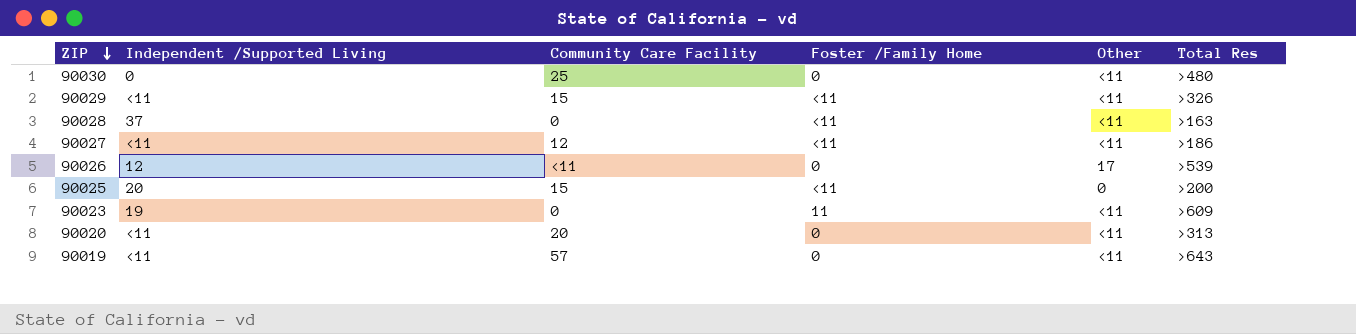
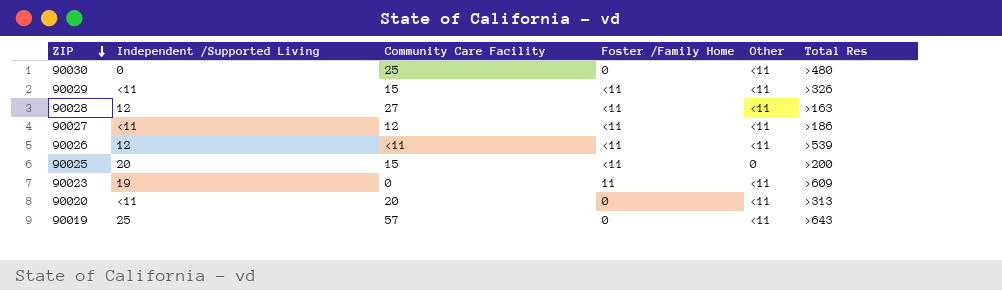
90028 | Independent /Supported Living: 37 -> 12
90028 | Community Care Facility: 0 -> 27
90026 | Foster /Family Home: 0 -> <11
90026 | Other: 17 -> <11
90019 | Independent /Supported Living: <11 -> 25

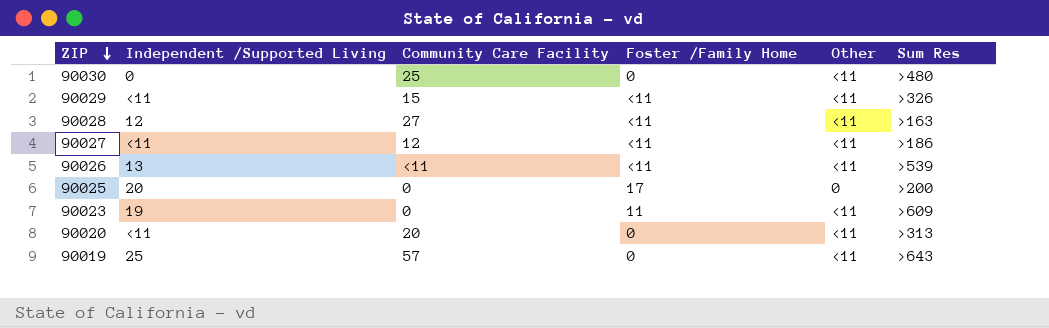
column name: Total Res -> Sum Res
90026 | Independent /Supported Living: 12 -> 13
90025 | Community Care Facility: 15 -> 0
90025 | Foster /Family Home: <11 -> 17

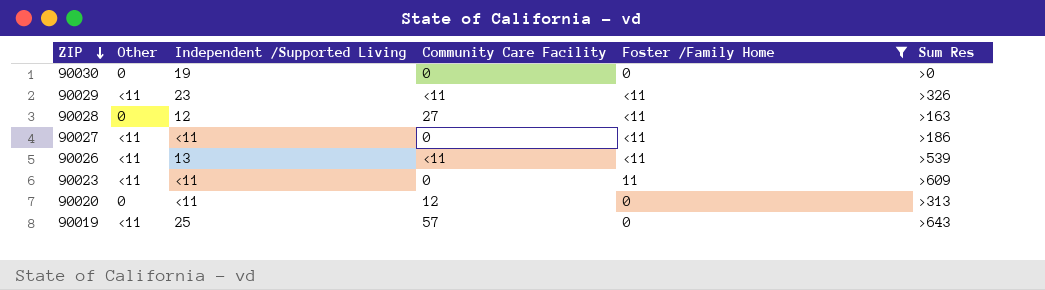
filter: none -> Foster /Family Home != 17
column Other | position: 5 -> 2
90030 | Other: <11 -> 0
90030 | Independent /Supported Living: 0 -> 19
90030 | Community Care Facility: 25 -> 0
90030 | Sum Res: >480 -> >0
90029 | Independent /Supported Living: <11 -> 23
90029 | Community Care Facility: 15 -> <11
90028 | Other: <11 -> 0
90027 | Community Care Facility: 12 -> 0
90023 | Independent /Supported Living: 19 -> <11
90020 | Other: <11 -> 0
90020 | Community Care Facility: 20 -> 12

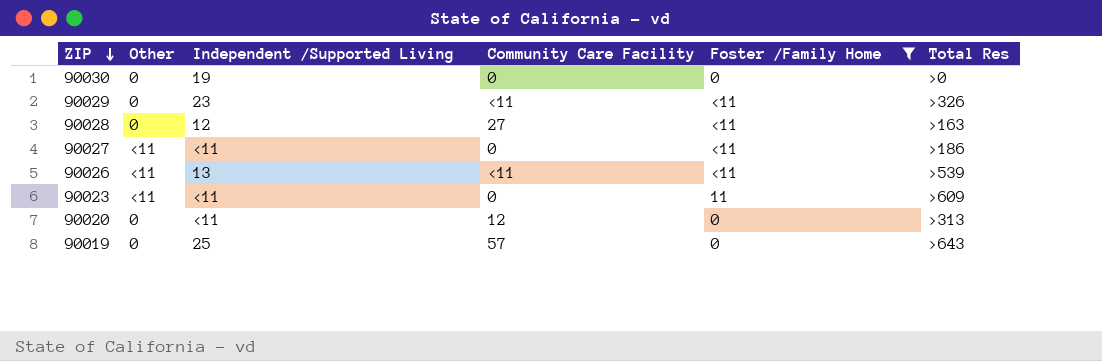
column name: Sum Res -> Total Res
90029 | Other: <11 -> 0
90019 | Other: <11 -> 0

